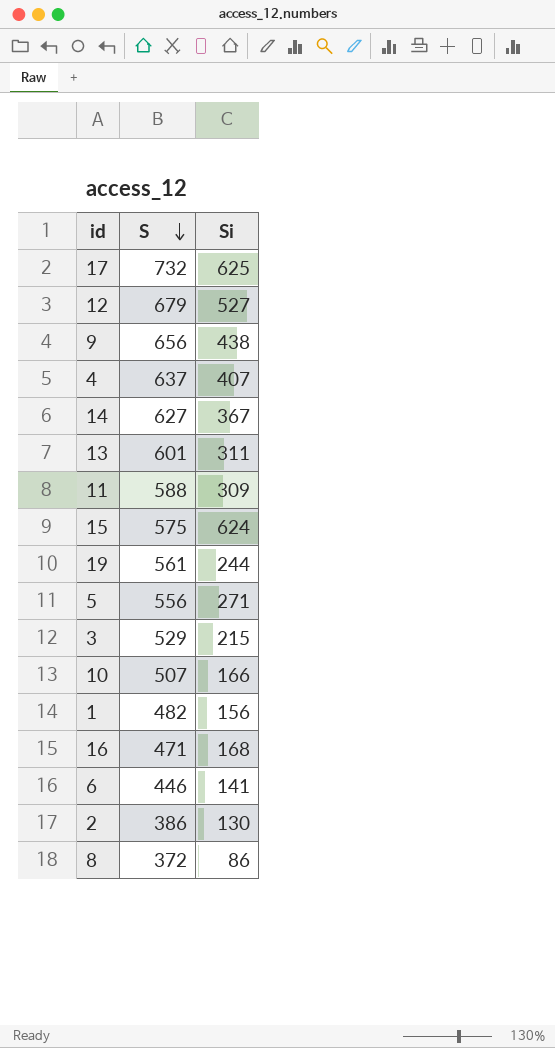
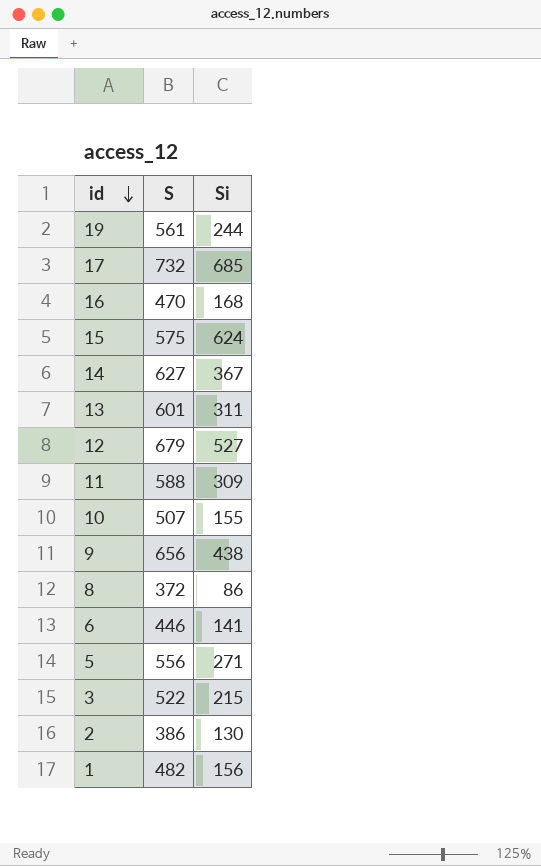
row order: S descending -> id descending
row 4: 637 | 407 -> none
17 | Si: 625 -> 685
16 | S: 471 -> 470
10 | Si: 166 -> 155
3 | S: 529 -> 522

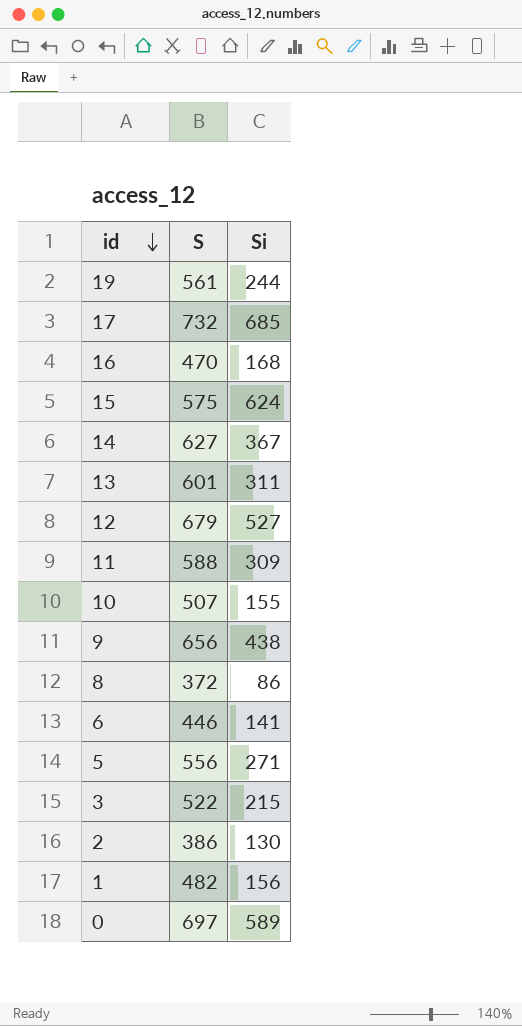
row 0: none -> 697 | 589

